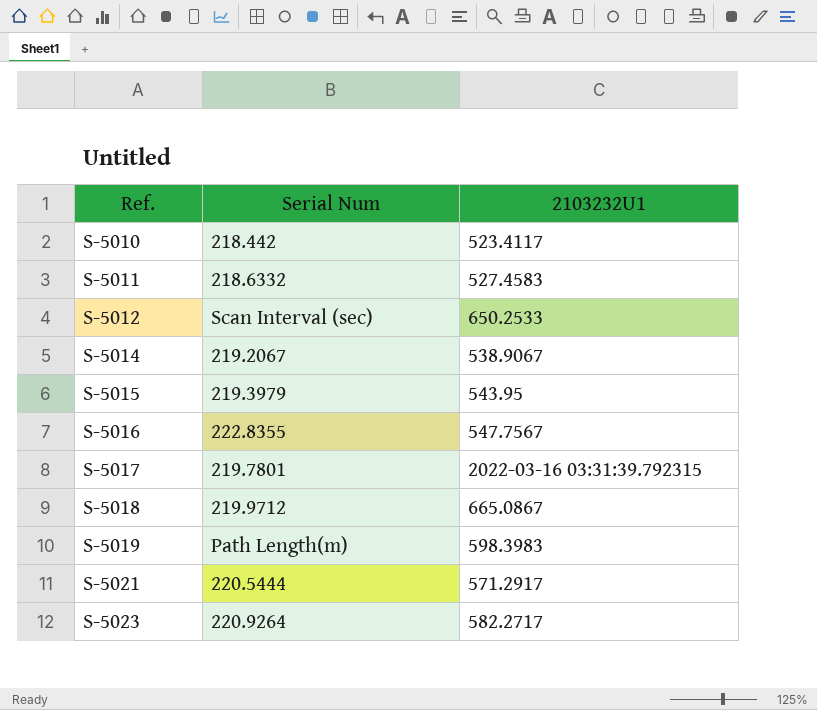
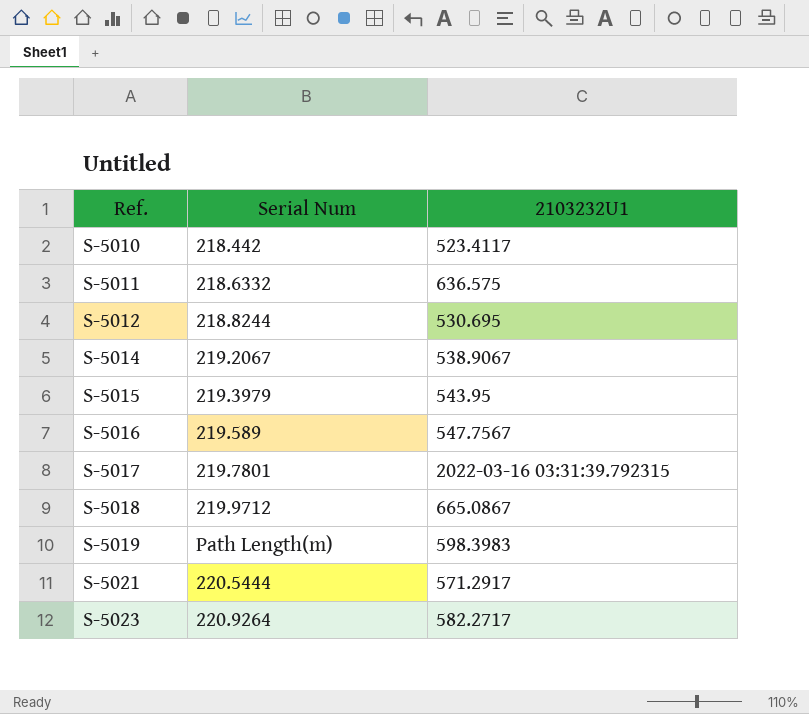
S-5011 | 2103232U1: 527.4583 -> 636.575
S-5012 | Serial Num: Scan Interval (sec) -> 218.8244
S-5012 | 2103232U1: 650.2533 -> 530.695
S-5016 | Serial Num: 222.8355 -> 219.589

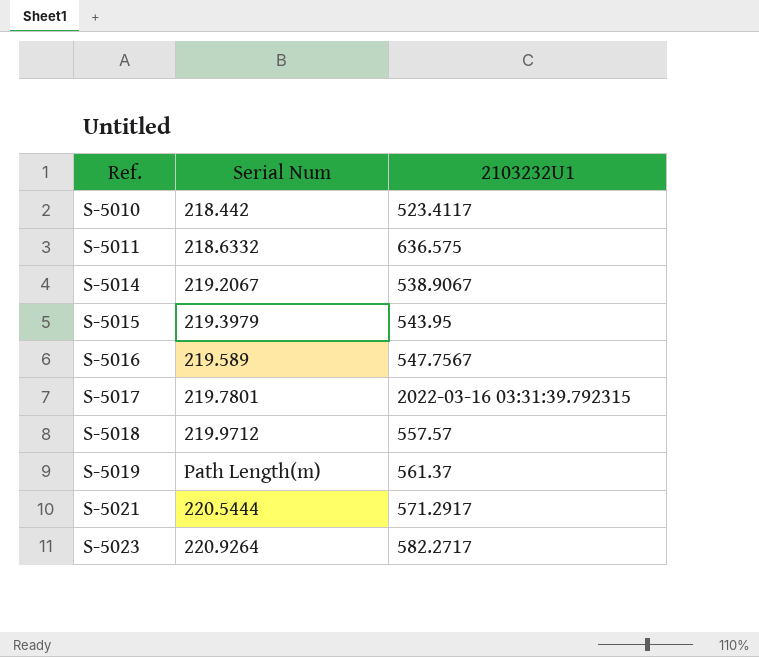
row S-5012: 218.8244 | 530.695 -> none
S-5018 | 2103232U1: 665.0867 -> 557.57
S-5019 | 2103232U1: 598.3983 -> 561.37

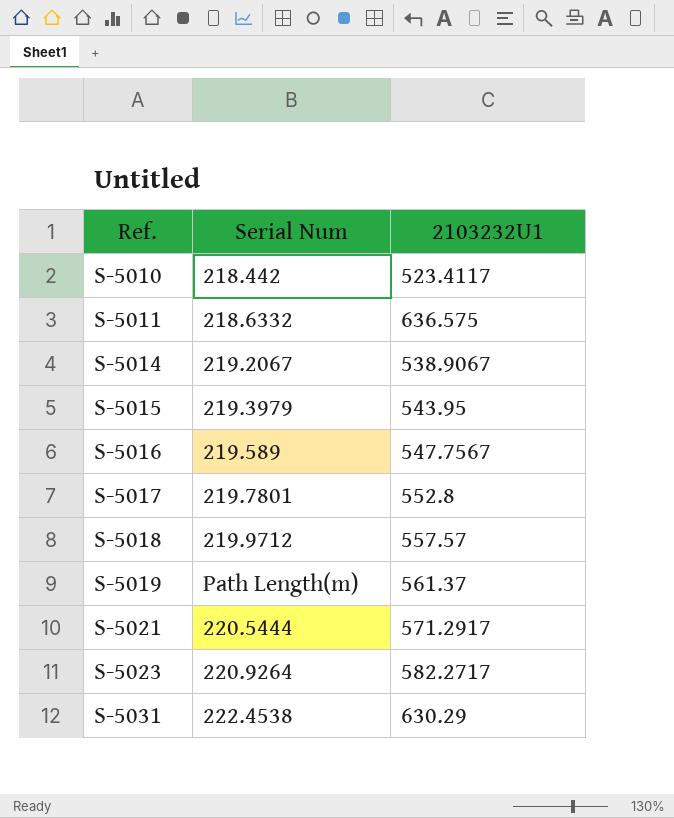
S-5017 | 2103232U1: 2022-03-16 03:31:39.792315 -> 552.8
row S-5031: none -> 222.4538 | 630.29

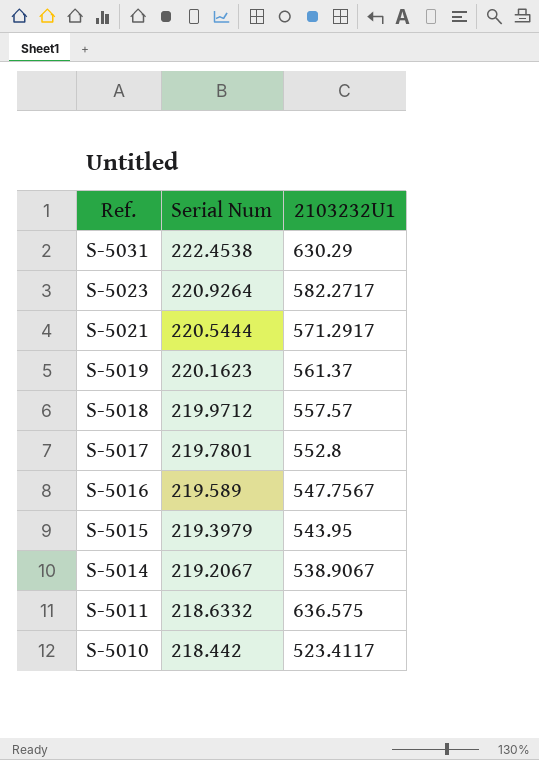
row order: Ref. ascending -> Ref. descending
S-5019 | Serial Num: Path Length(m) -> 220.1623

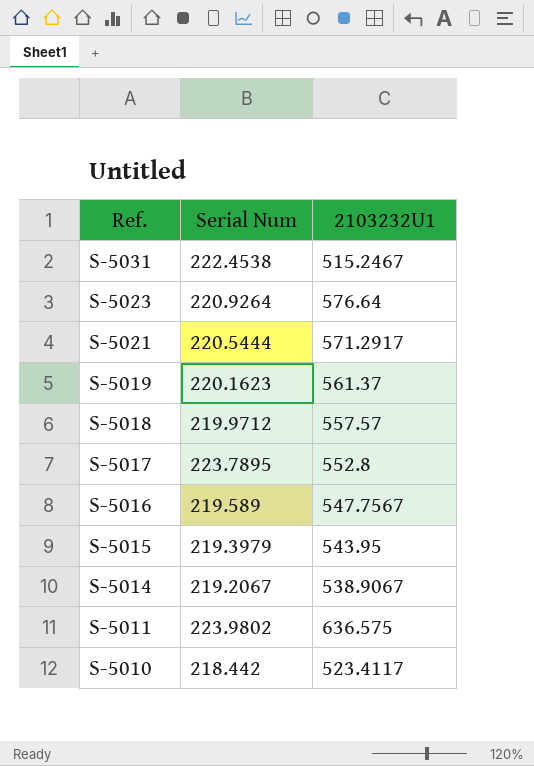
S-5031 | 2103232U1: 630.29 -> 515.2467
S-5023 | 2103232U1: 582.2717 -> 576.64
S-5017 | Serial Num: 219.7801 -> 223.7895
S-5011 | Serial Num: 218.6332 -> 223.9802

